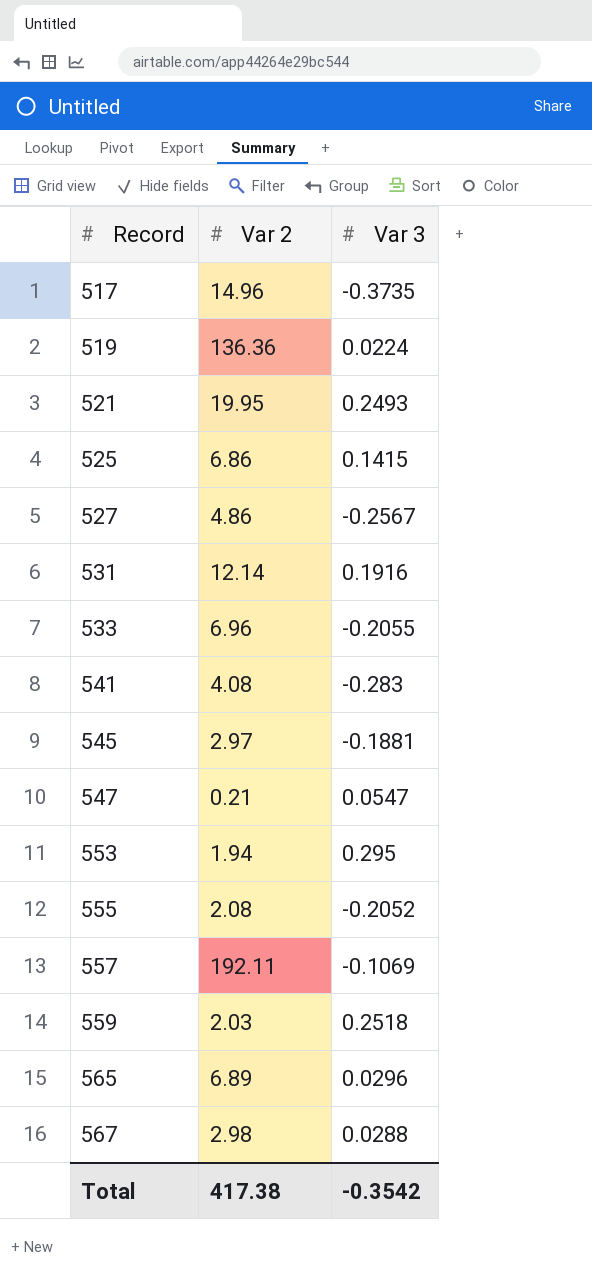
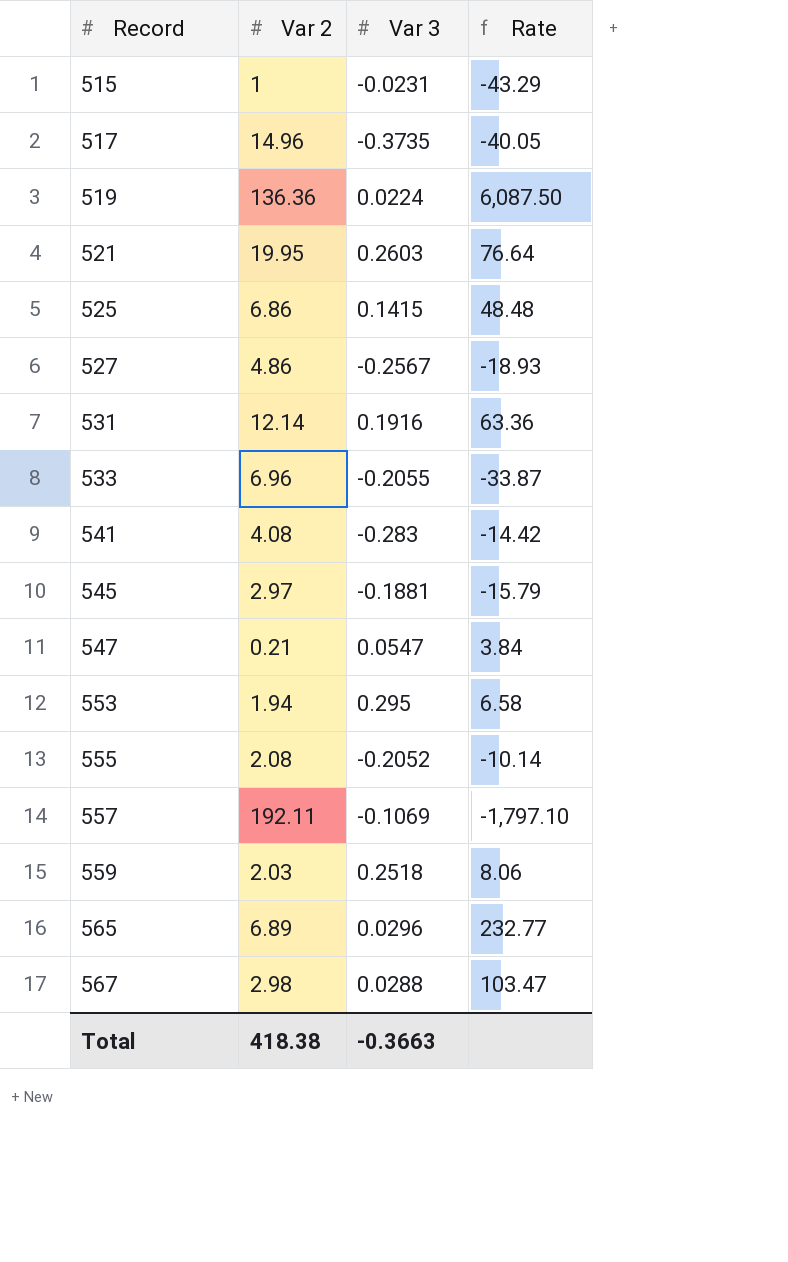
column Rate | formula: none -> [Var 2] / [Var 3]
row 515: none -> 1 | -0.0231 | -43.29
521 | Var 3: 0.2493 -> 0.2603
Total | Var 2: 417.38 -> 418.38
Total | Var 3: -0.3542 -> -0.3663

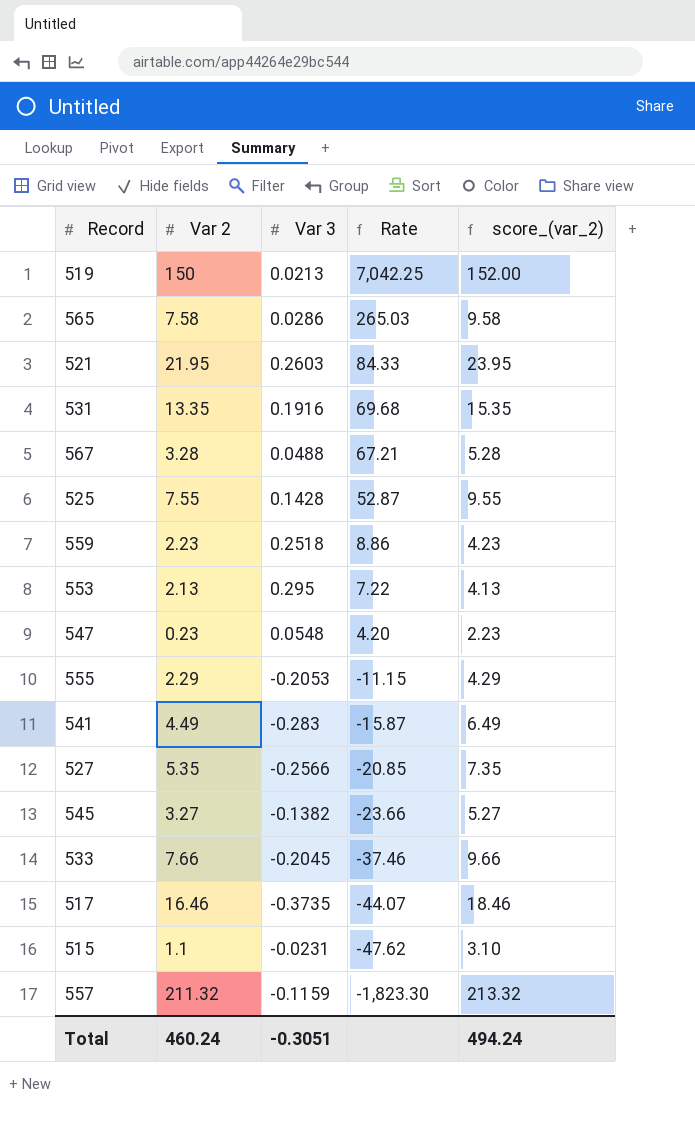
row order: Record ascending -> Rate descending
column score_(var_2) | formula: none -> [Var 2] + 2
519 | Var 2: 136.36 -> 150
519 | Var 3: 0.0224 -> 0.0213
519 | Rate: 6,087.50 -> 7,042.25
565 | Var 2: 6.89 -> 7.58
565 | Var 3: 0.0296 -> 0.0286
565 | Rate: 232.77 -> 265.03
521 | Var 2: 19.95 -> 21.95
521 | Rate: 76.64 -> 84.33
531 | Var 2: 12.14 -> 13.35
531 | Rate: 63.36 -> 69.68
567 | Var 2: 2.98 -> 3.28
567 | Var 3: 0.0288 -> 0.0488
567 | Rate: 103.47 -> 67.21
525 | Var 2: 6.86 -> 7.55
525 | Var 3: 0.1415 -> 0.1428
525 | Rate: 48.48 -> 52.87
559 | Var 2: 2.03 -> 2.23
559 | Rate: 8.06 -> 8.86
553 | Var 2: 1.94 -> 2.13
553 | Rate: 6.58 -> 7.22
547 | Var 2: 0.21 -> 0.23
547 | Var 3: 0.0547 -> 0.0548
547 | Rate: 3.84 -> 4.20
555 | Var 2: 2.08 -> 2.29
555 | Var 3: -0.2052 -> -0.2053
555 | Rate: -10.14 -> -11.15
541 | Var 2: 4.08 -> 4.49
541 | Rate: -14.42 -> -15.87
527 | Var 2: 4.86 -> 5.35
527 | Var 3: -0.2567 -> -0.2566
527 | Rate: -18.93 -> -20.85
545 | Var 2: 2.97 -> 3.27
545 | Var 3: -0.1881 -> -0.1382
545 | Rate: -15.79 -> -23.66
533 | Var 2: 6.96 -> 7.66
533 | Var 3: -0.2055 -> -0.2045
533 | Rate: -33.87 -> -37.46
517 | Var 2: 14.96 -> 16.46
517 | Rate: -40.05 -> -44.07
515 | Var 2: 1 -> 1.1
515 | Rate: -43.29 -> -47.62
557 | Var 2: 192.11 -> 211.32
557 | Var 3: -0.1069 -> -0.1159
557 | Rate: -1,797.10 -> -1,823.30
Total | Var 2: 418.38 -> 460.24
Total | Var 3: -0.3663 -> -0.3051

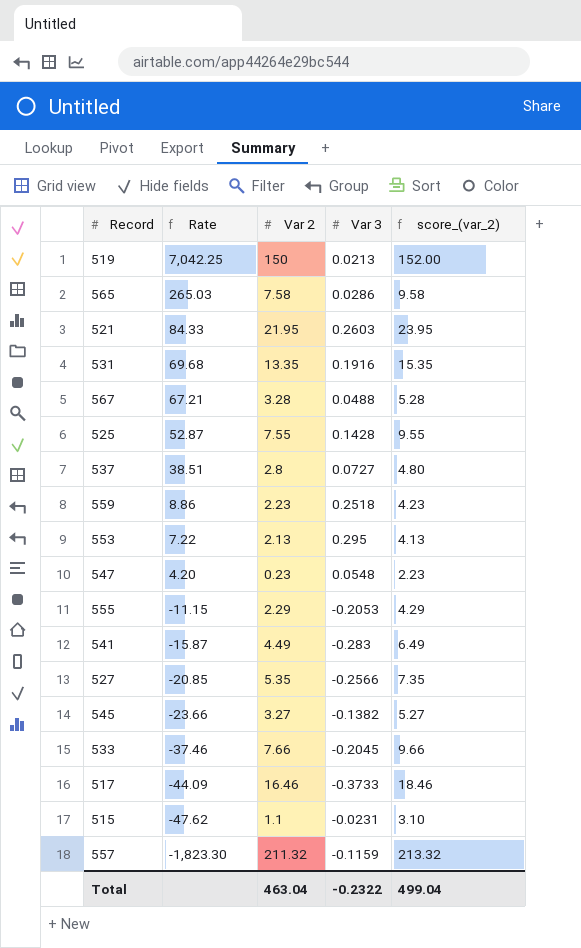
column Rate | position: 4 -> 2
row 537: none -> 38.51 | 2.8 | 0.0727 | 4.80
517 | Rate: -44.07 -> -44.09
517 | Var 3: -0.3735 -> -0.3733
Total | Var 2: 460.24 -> 463.04
Total | Var 3: -0.3051 -> -0.2322
Total | score_(var_2): 494.24 -> 499.04

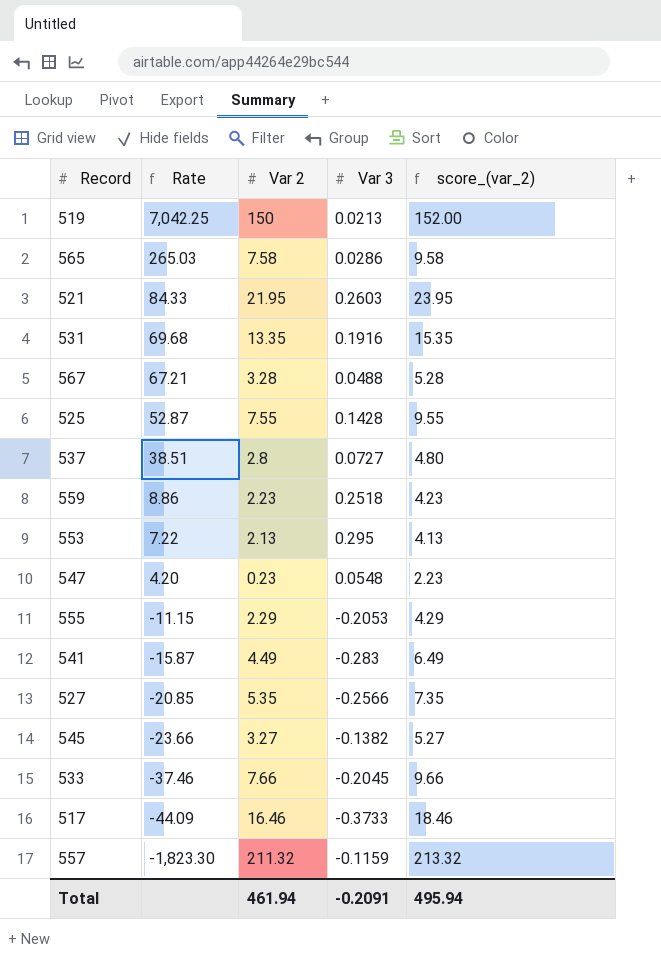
row 515: -47.62 | 1.1 | -0.0231 | 3.10 -> none
Total | Var 2: 463.04 -> 461.94
Total | Var 3: -0.2322 -> -0.2091
Total | score_(var_2): 499.04 -> 495.94

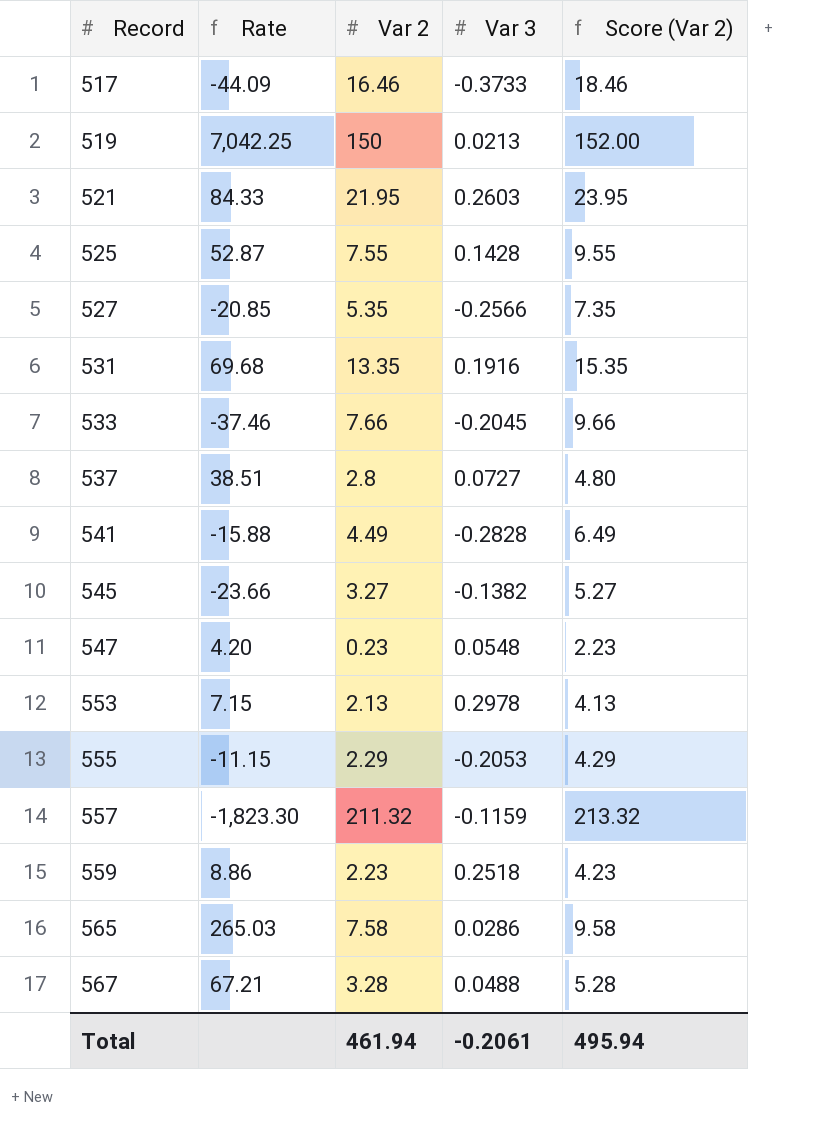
row order: Rate descending -> Record ascending
column name: score_(var_2) -> Score (Var 2)
541 | Rate: -15.87 -> -15.88
541 | Var 3: -0.283 -> -0.2828
553 | Rate: 7.22 -> 7.15
553 | Var 3: 0.295 -> 0.2978
Total | Var 3: -0.2091 -> -0.2061

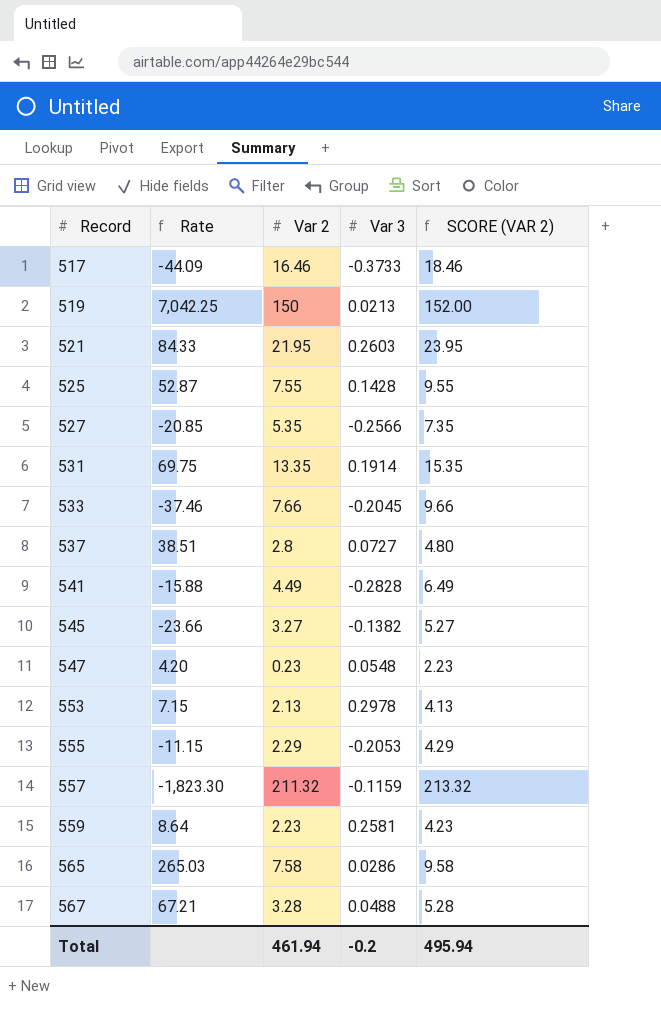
column name: Score (Var 2) -> SCORE (VAR 2)
531 | Rate: 69.68 -> 69.75
531 | Var 3: 0.1916 -> 0.1914
559 | Rate: 8.86 -> 8.64
559 | Var 3: 0.2518 -> 0.2581
Total | Var 3: -0.2061 -> -0.2

